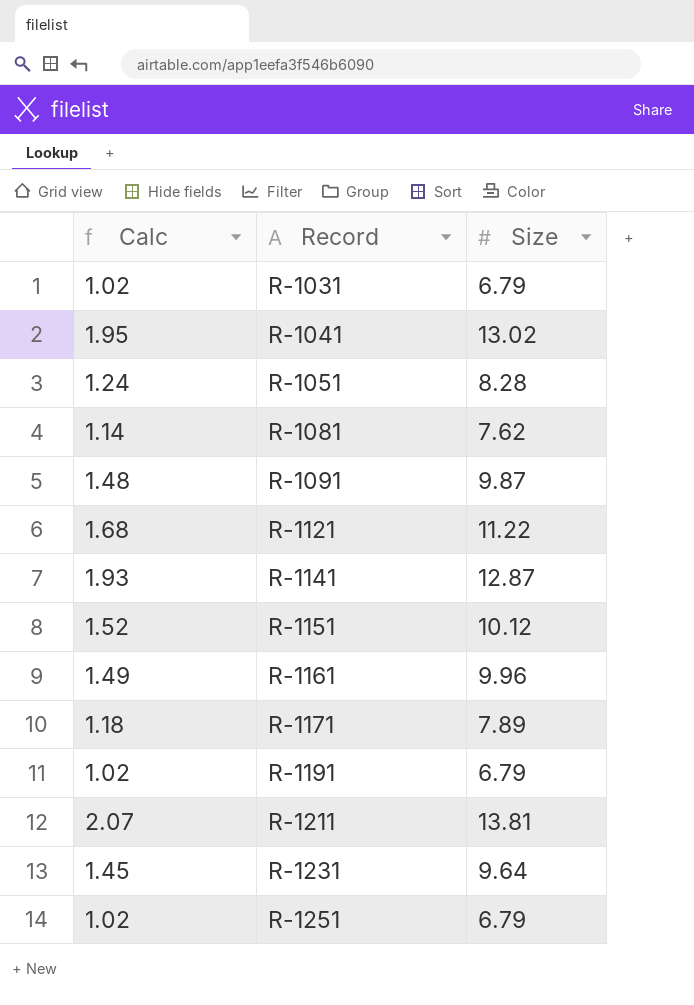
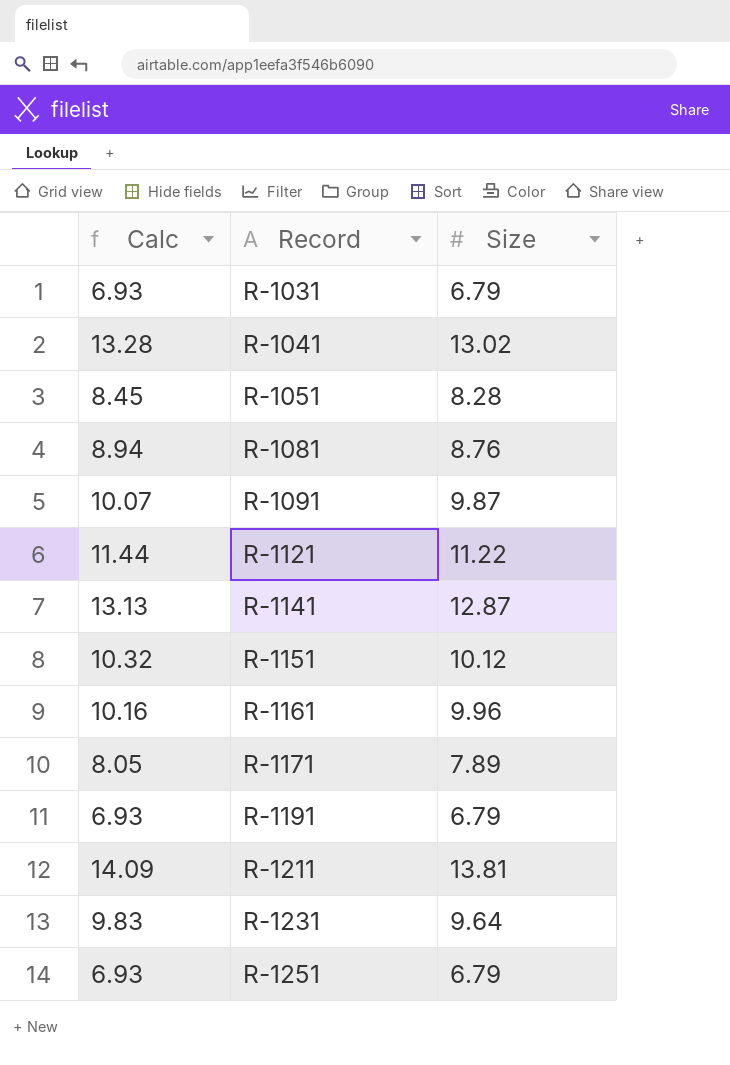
column Calc | formula: [Size] * 0.15 -> [Size] * 1.02
R-1081 | Size: 7.62 -> 8.76

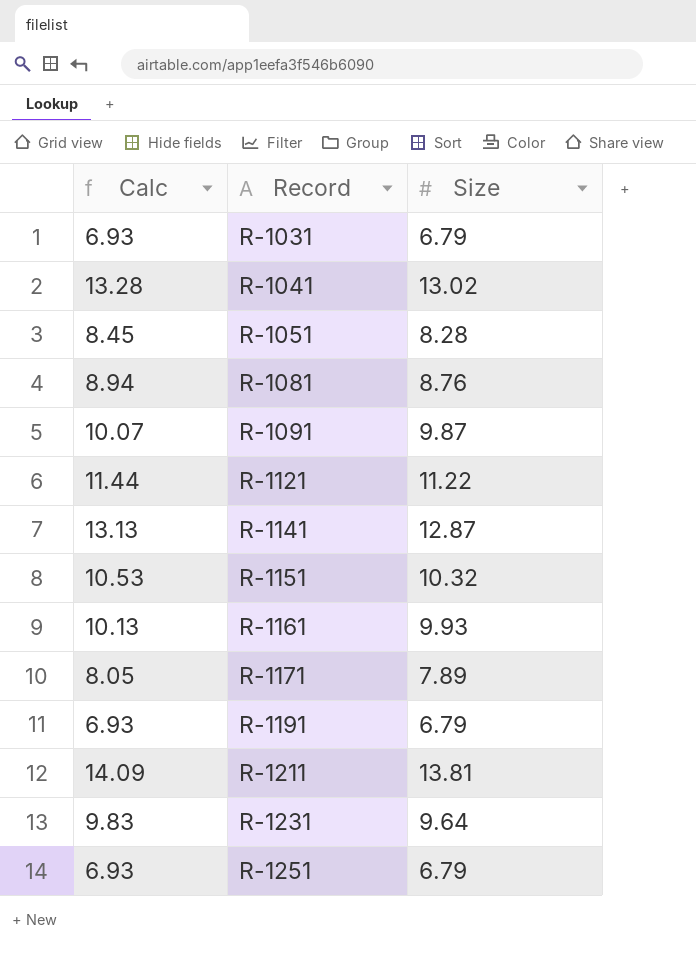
R-1151 | Calc: 10.32 -> 10.53
R-1151 | Size: 10.12 -> 10.32
R-1161 | Calc: 10.16 -> 10.13
R-1161 | Size: 9.96 -> 9.93

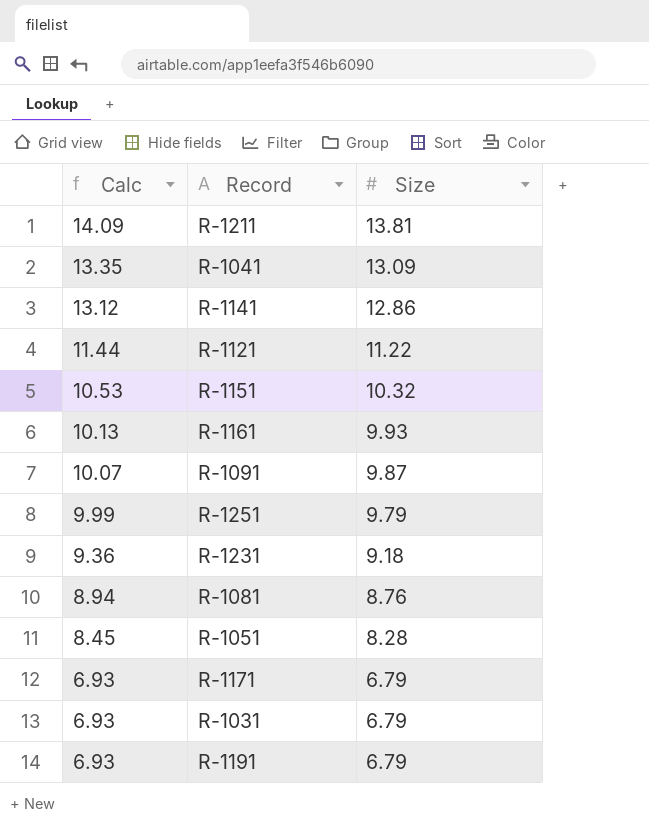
row order: Record ascending -> Calc descending
R-1041 | Calc: 13.28 -> 13.35
R-1041 | Size: 13.02 -> 13.09
R-1141 | Calc: 13.13 -> 13.12
R-1141 | Size: 12.87 -> 12.86
R-1251 | Calc: 6.93 -> 9.99
R-1251 | Size: 6.79 -> 9.79
R-1231 | Calc: 9.83 -> 9.36
R-1231 | Size: 9.64 -> 9.18
R-1171 | Calc: 8.05 -> 6.93
R-1171 | Size: 7.89 -> 6.79

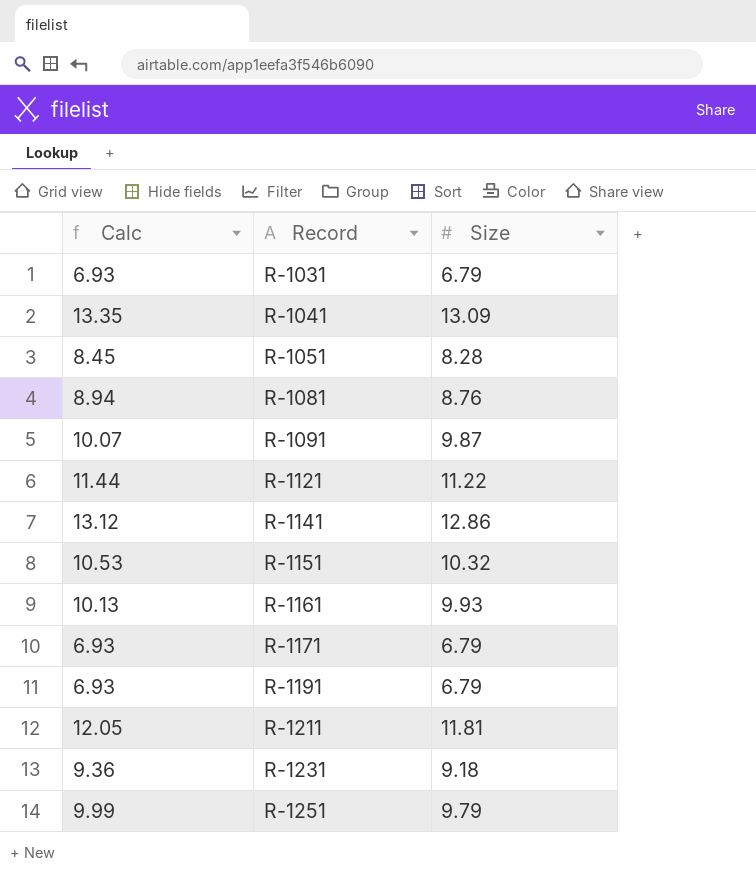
row order: Calc descending -> Record ascending
R-1211 | Calc: 14.09 -> 12.05
R-1211 | Size: 13.81 -> 11.81

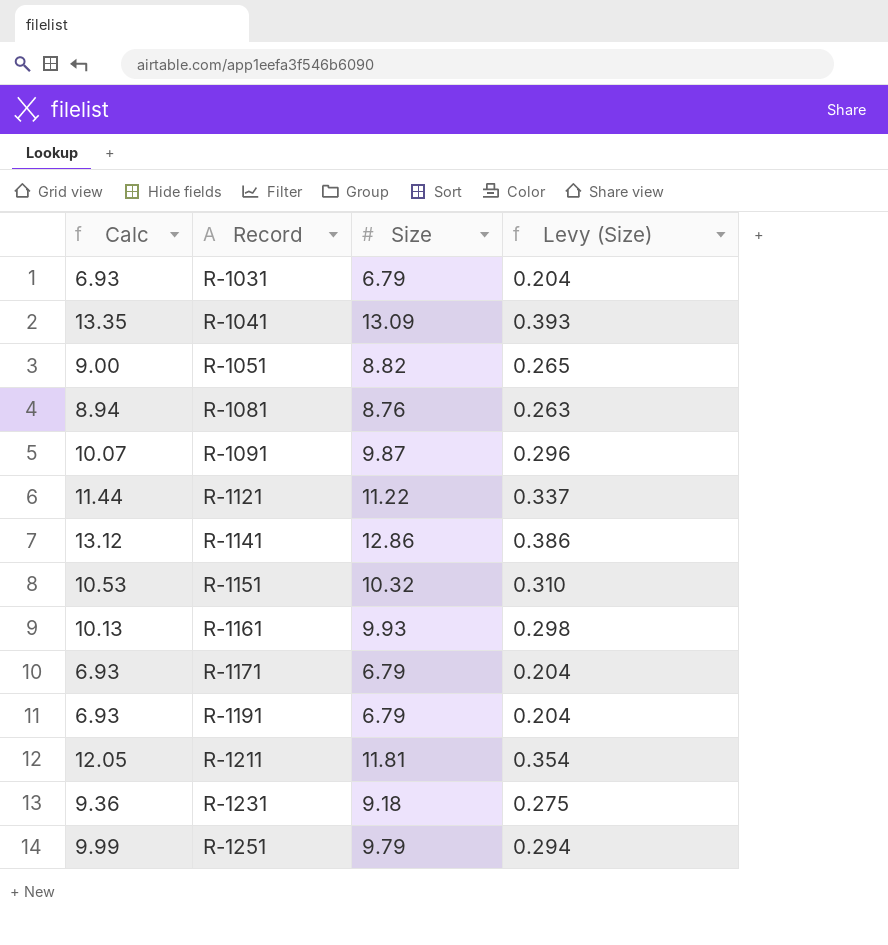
column Levy (Size) | formula: none -> [Size] * 0.03
R-1051 | Calc: 8.45 -> 9.00
R-1051 | Size: 8.28 -> 8.82

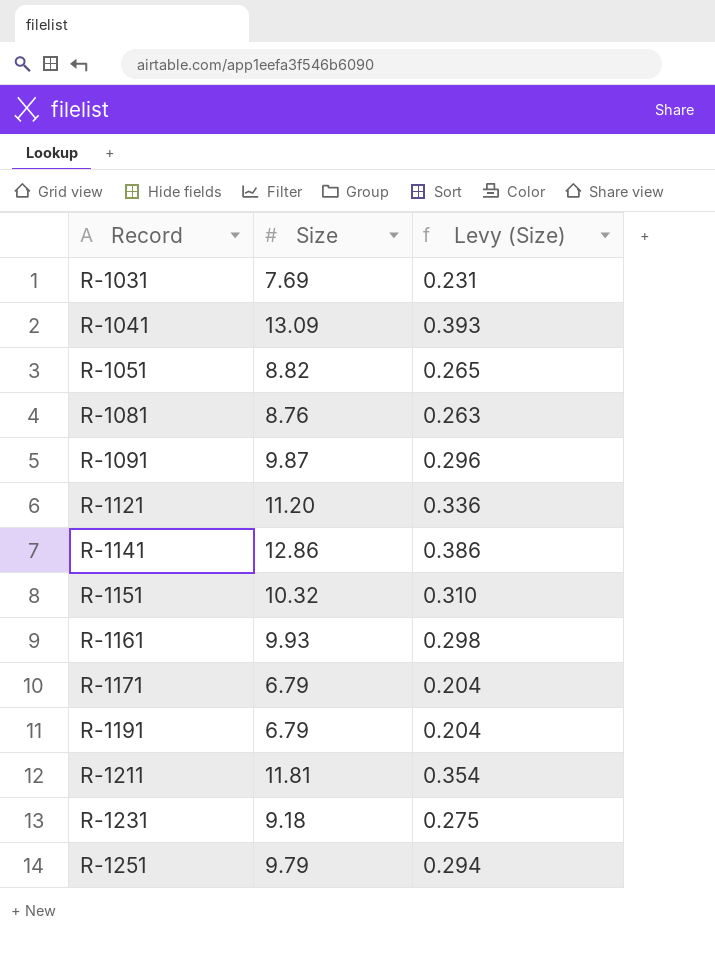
column Calc | formula: [Size] * 1.02 -> none
R-1031 | Size: 6.79 -> 7.69
R-1031 | Levy (Size): 0.204 -> 0.231
R-1121 | Size: 11.22 -> 11.20
R-1121 | Levy (Size): 0.337 -> 0.336

